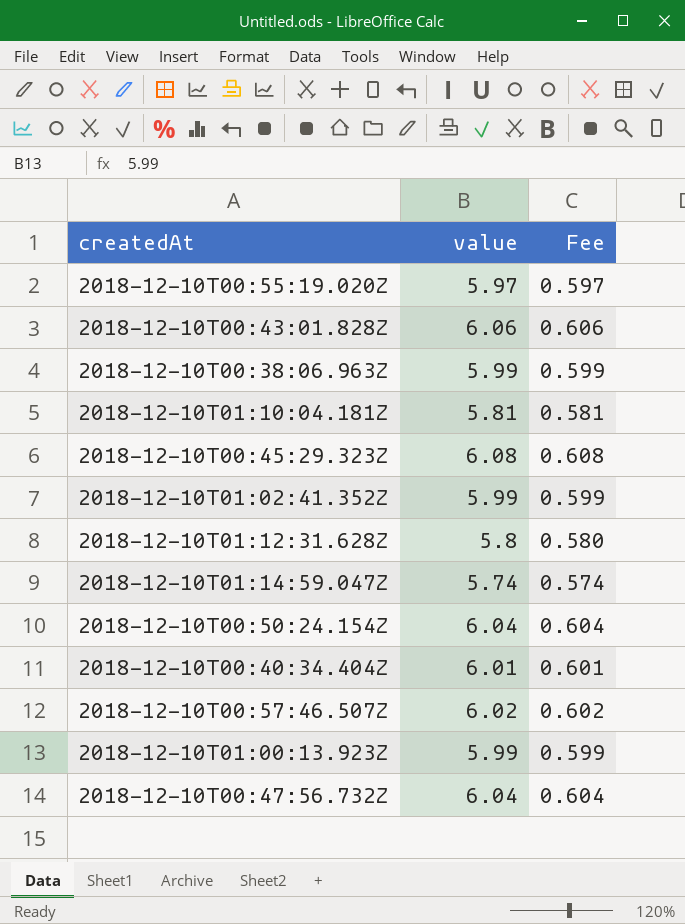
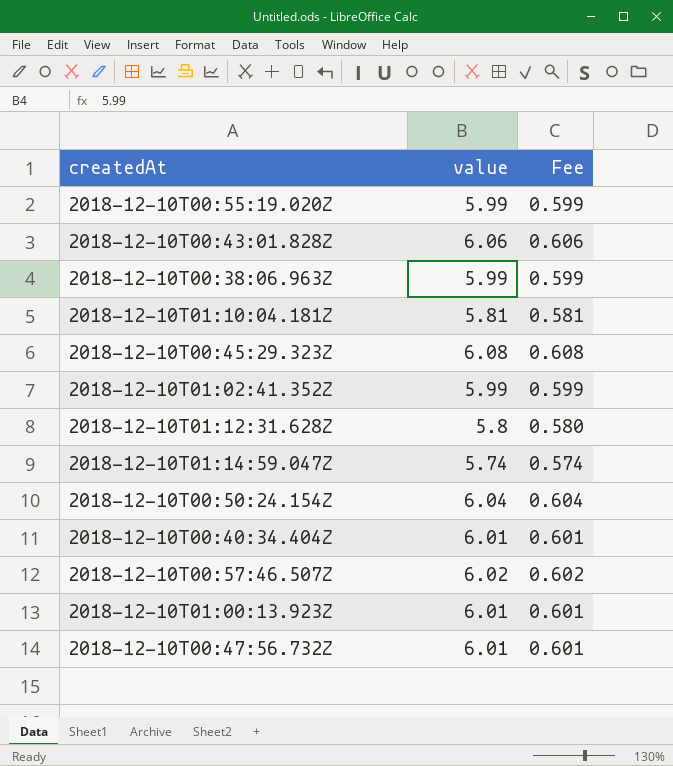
2018-12-10T00:55:19.020Z | value: 5.97 -> 5.99
2018-12-10T00:55:19.020Z | Fee: 0.597 -> 0.599
2018-12-10T01:00:13.923Z | value: 5.99 -> 6.01
2018-12-10T01:00:13.923Z | Fee: 0.599 -> 0.601
2018-12-10T00:47:56.732Z | value: 6.04 -> 6.01
2018-12-10T00:47:56.732Z | Fee: 0.604 -> 0.601

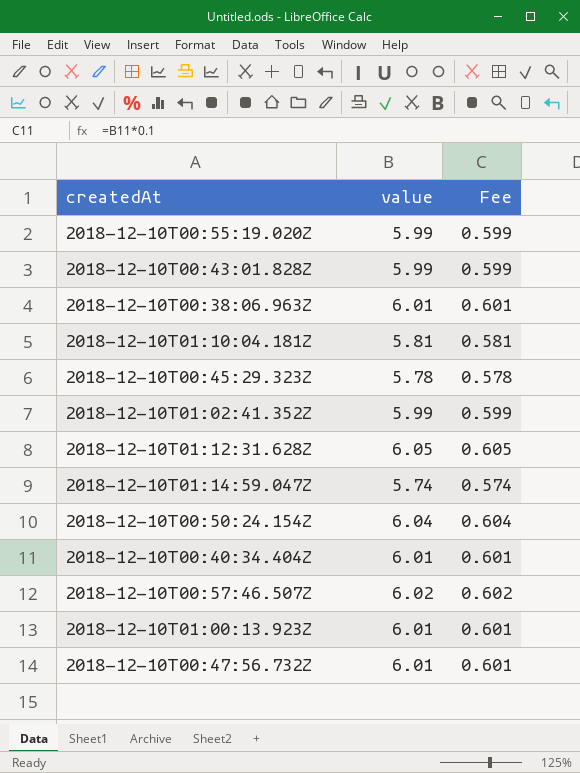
2018-12-10T00:43:01.828Z | value: 6.06 -> 5.99
2018-12-10T00:43:01.828Z | Fee: 0.606 -> 0.599
2018-12-10T00:38:06.963Z | value: 5.99 -> 6.01
2018-12-10T00:38:06.963Z | Fee: 0.599 -> 0.601
2018-12-10T00:45:29.323Z | value: 6.08 -> 5.78
2018-12-10T00:45:29.323Z | Fee: 0.608 -> 0.578
2018-12-10T01:12:31.628Z | value: 5.8 -> 6.05
2018-12-10T01:12:31.628Z | Fee: 0.580 -> 0.605

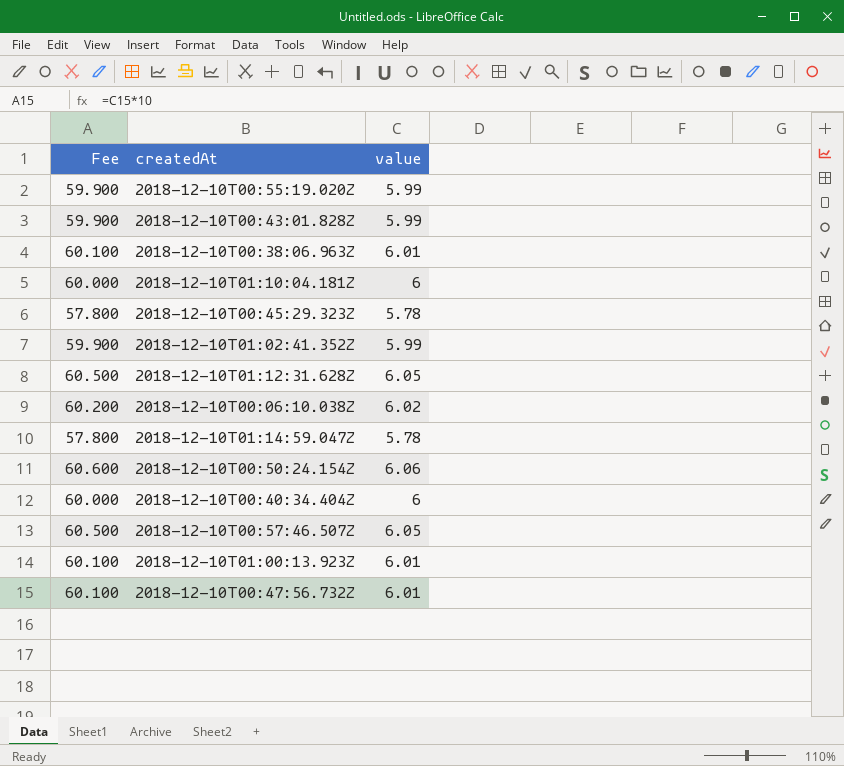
column Fee | formula: [value] * 0.1 -> [value] * 10
column Fee | position: 3 -> 1
2018-12-10T01:10:04.181Z | value: 5.81 -> 6
row 2018-12-10T00:06:10.038Z: none -> 60.200 | 6.02
2018-12-10T01:14:59.047Z | value: 5.74 -> 5.78
2018-12-10T00:50:24.154Z | value: 6.04 -> 6.06
2018-12-10T00:40:34.404Z | value: 6.01 -> 6
2018-12-10T00:57:46.507Z | value: 6.02 -> 6.05

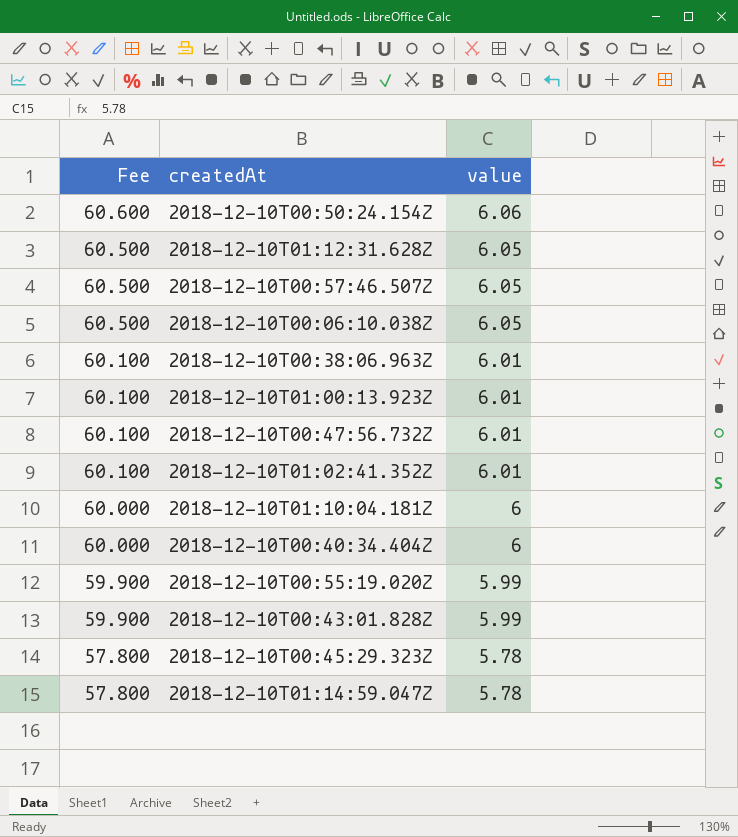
row order: none -> Fee descending
2018-12-10T00:06:10.038Z | Fee: 60.200 -> 60.500
2018-12-10T00:06:10.038Z | value: 6.02 -> 6.05
2018-12-10T01:02:41.352Z | Fee: 59.900 -> 60.100
2018-12-10T01:02:41.352Z | value: 5.99 -> 6.01

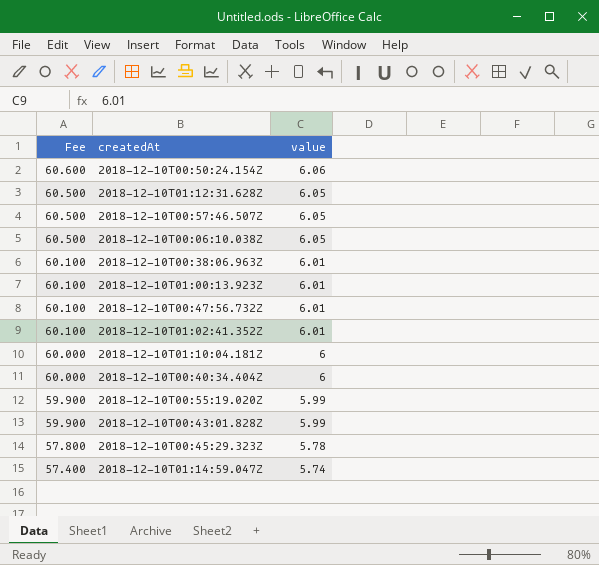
2018-12-10T01:14:59.047Z | Fee: 57.800 -> 57.400
2018-12-10T01:14:59.047Z | value: 5.78 -> 5.74

